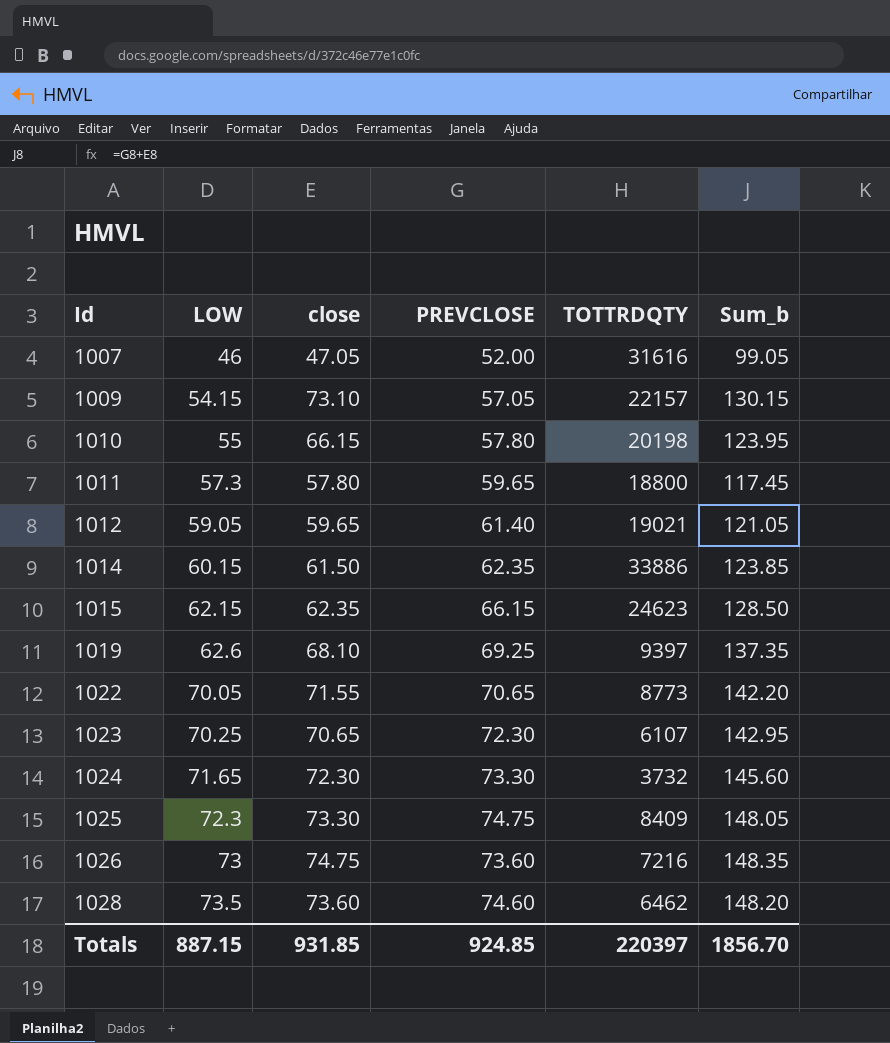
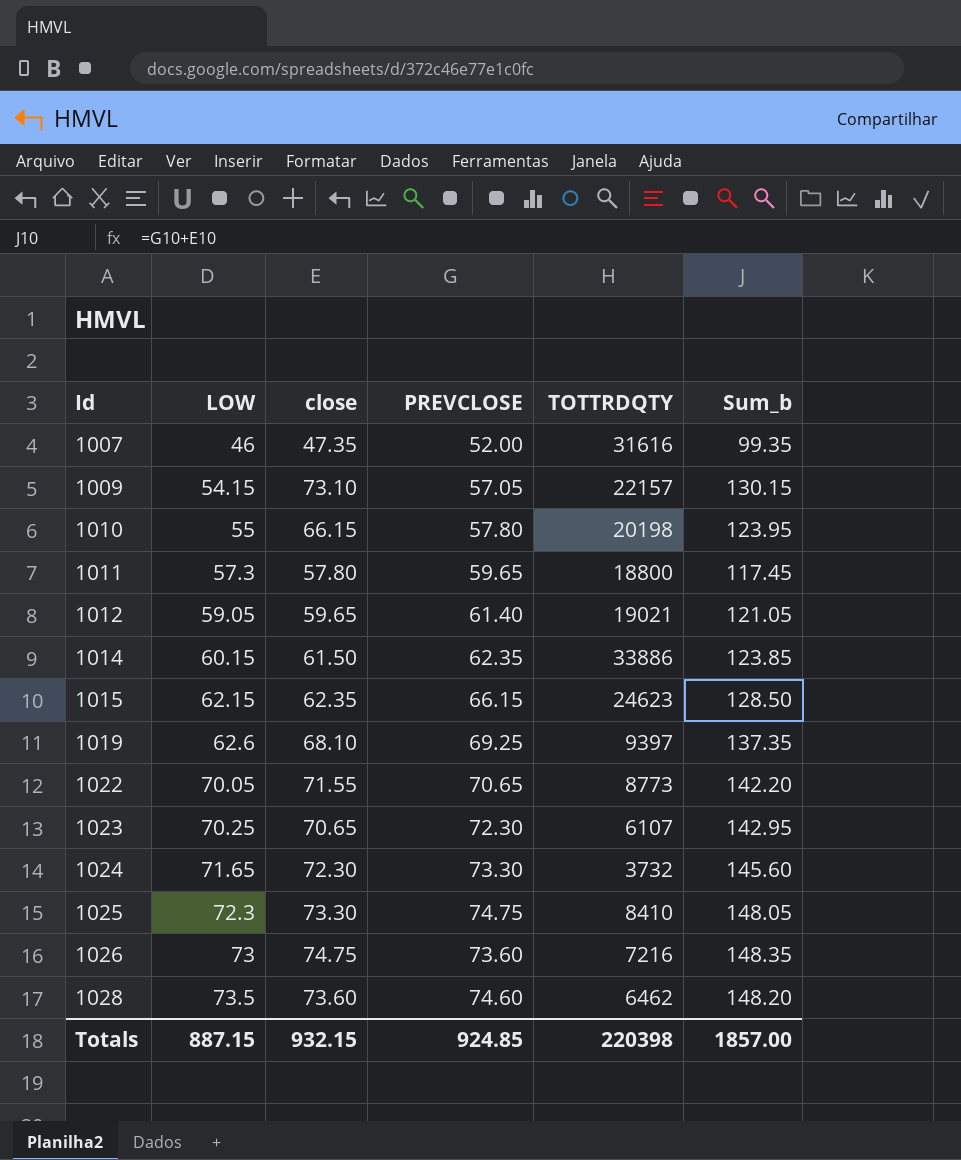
1007 | close: 47.05 -> 47.35
1007 | Sum_b: 99.05 -> 99.35
1025 | TOTTRDQTY: 8409 -> 8410
Totals | close: 931.85 -> 932.15
Totals | TOTTRDQTY: 220397 -> 220398
Totals | Sum_b: 1856.70 -> 1857.00

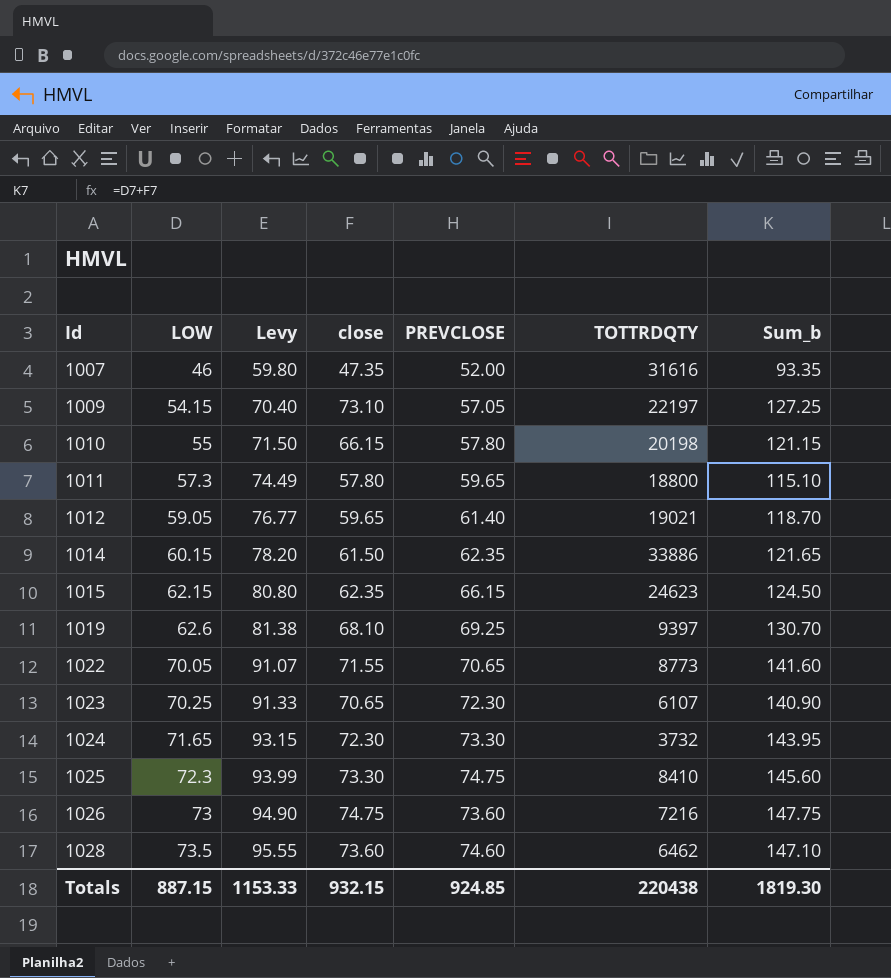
column Levy | formula: none -> [LOW] * 1.3
column Sum_b | formula: [close] + [PREVCLOSE] -> [LOW] + [close]
1009 | TOTTRDQTY: 22157 -> 22197
Totals | TOTTRDQTY: 220398 -> 220438
Totals | Sum_b: 1857.00 -> 1819.30

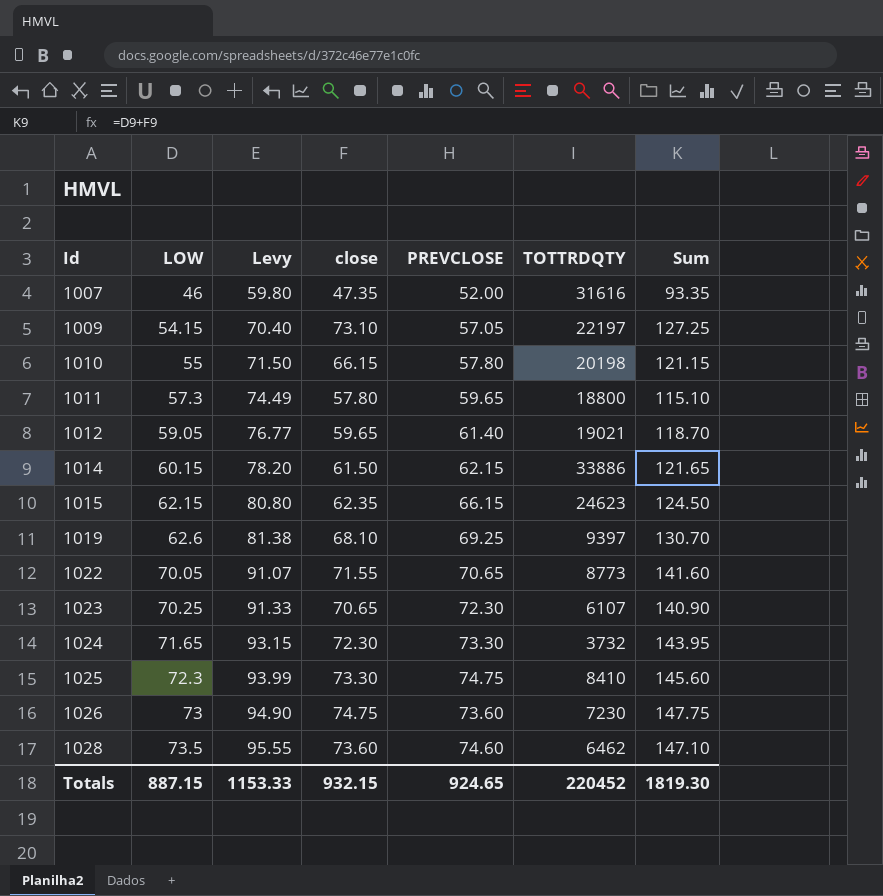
column name: Sum_b -> Sum
1014 | PREVCLOSE: 62.35 -> 62.15
1026 | TOTTRDQTY: 7216 -> 7230
Totals | PREVCLOSE: 924.85 -> 924.65
Totals | TOTTRDQTY: 220438 -> 220452

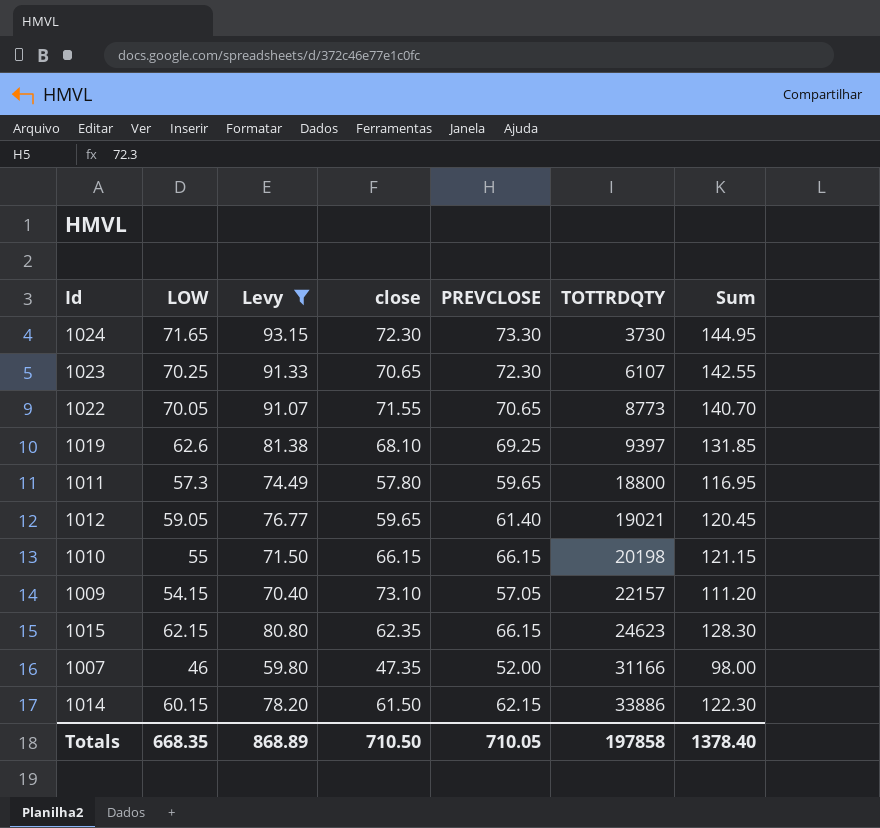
filter: none -> Levy <= 93.15
row order: Id ascending -> TOTTRDQTY ascending
column Sum | formula: [LOW] + [close] -> [LOW] + [PREVCLOSE]
1024 | TOTTRDQTY: 3732 -> 3730
1010 | PREVCLOSE: 57.80 -> 66.15
1009 | TOTTRDQTY: 22197 -> 22157
1007 | TOTTRDQTY: 31616 -> 31166
Totals | LOW: 887.15 -> 668.35
Totals | Levy: 1153.33 -> 868.89
Totals | close: 932.15 -> 710.50
Totals | PREVCLOSE: 924.65 -> 710.05
Totals | TOTTRDQTY: 220452 -> 197858
Totals | Sum: 1819.30 -> 1378.40

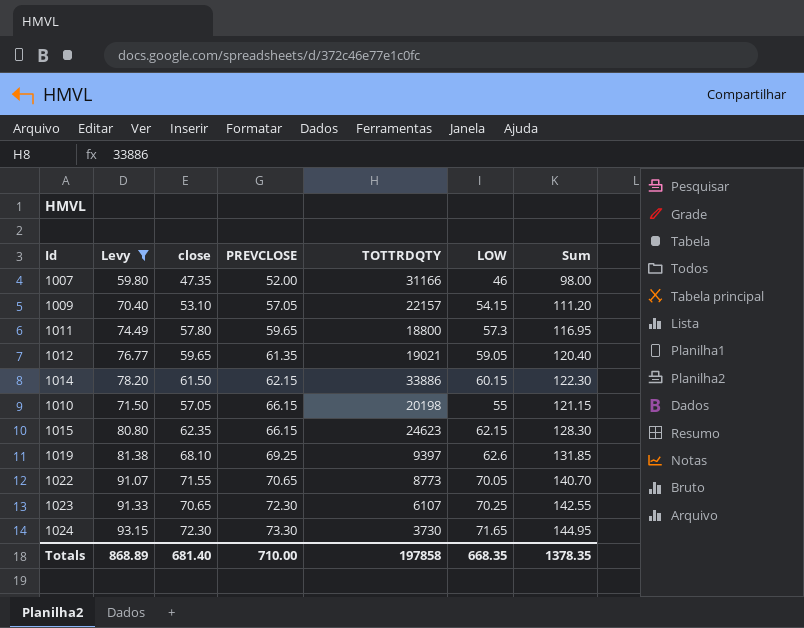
row order: TOTTRDQTY ascending -> PREVCLOSE ascending
column LOW | position: 2 -> 6
1009 | close: 73.10 -> 53.10
1012 | PREVCLOSE: 61.40 -> 61.35
1012 | Sum: 120.45 -> 120.40
1010 | close: 66.15 -> 57.05
Totals | close: 710.50 -> 681.40
Totals | PREVCLOSE: 710.05 -> 710.00
Totals | Sum: 1378.40 -> 1378.35

